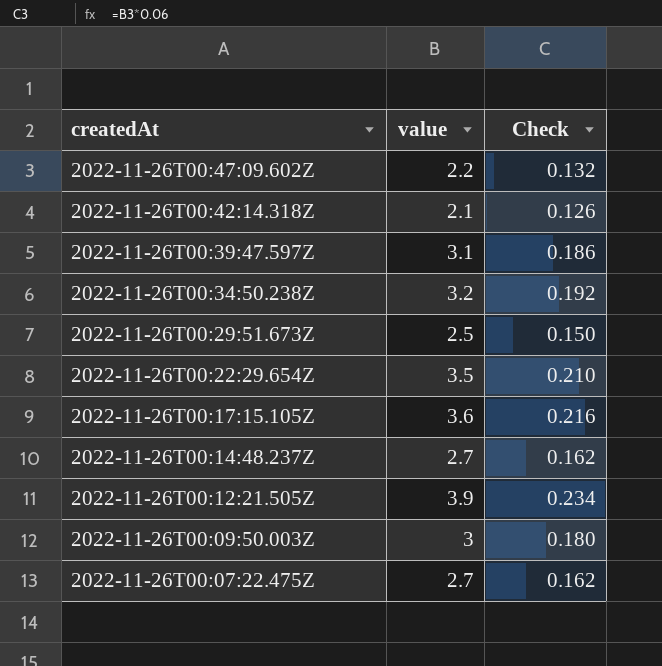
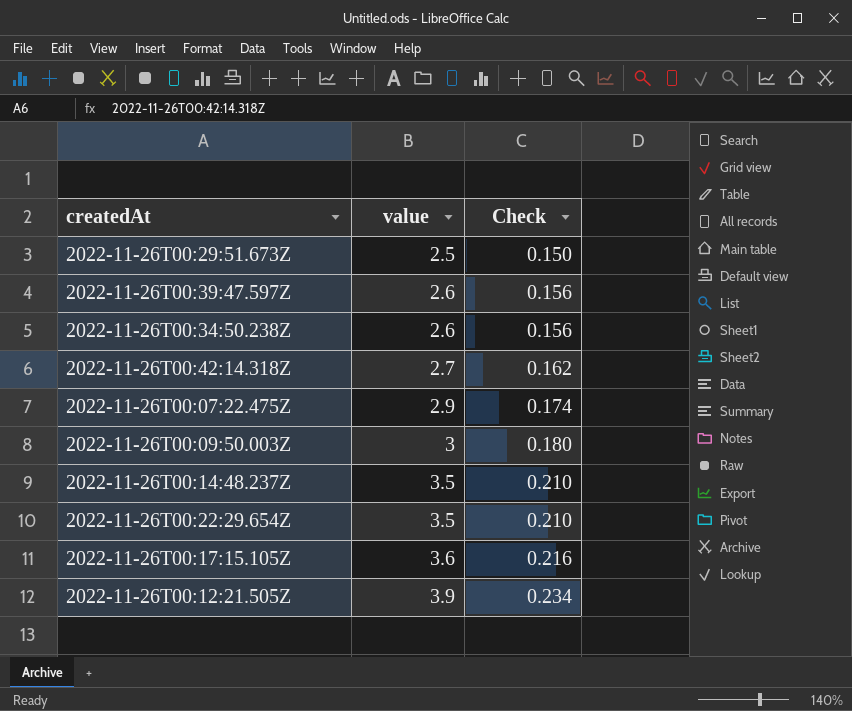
row order: createdAt descending -> value ascending
row 2022-11-26T00:47:09.602Z: 2.2 | 0.132 -> none
2022-11-26T00:39:47.597Z | value: 3.1 -> 2.6
2022-11-26T00:39:47.597Z | Check: 0.186 -> 0.156
2022-11-26T00:34:50.238Z | value: 3.2 -> 2.6
2022-11-26T00:34:50.238Z | Check: 0.192 -> 0.156
2022-11-26T00:42:14.318Z | value: 2.1 -> 2.7
2022-11-26T00:42:14.318Z | Check: 0.126 -> 0.162
2022-11-26T00:07:22.475Z | value: 2.7 -> 2.9
2022-11-26T00:07:22.475Z | Check: 0.162 -> 0.174
2022-11-26T00:14:48.237Z | value: 2.7 -> 3.5
2022-11-26T00:14:48.237Z | Check: 0.162 -> 0.210

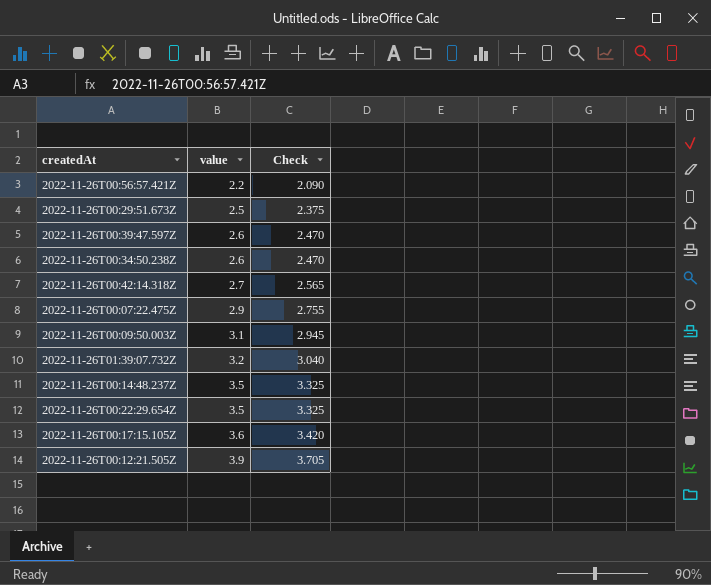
column Check | formula: [value] * 0.06 -> [value] * 0.95
row 2022-11-26T00:56:57.421Z: none -> 2.2 | 2.090
2022-11-26T00:09:50.003Z | value: 3 -> 3.1
row 2022-11-26T01:39:07.732Z: none -> 3.2 | 3.040

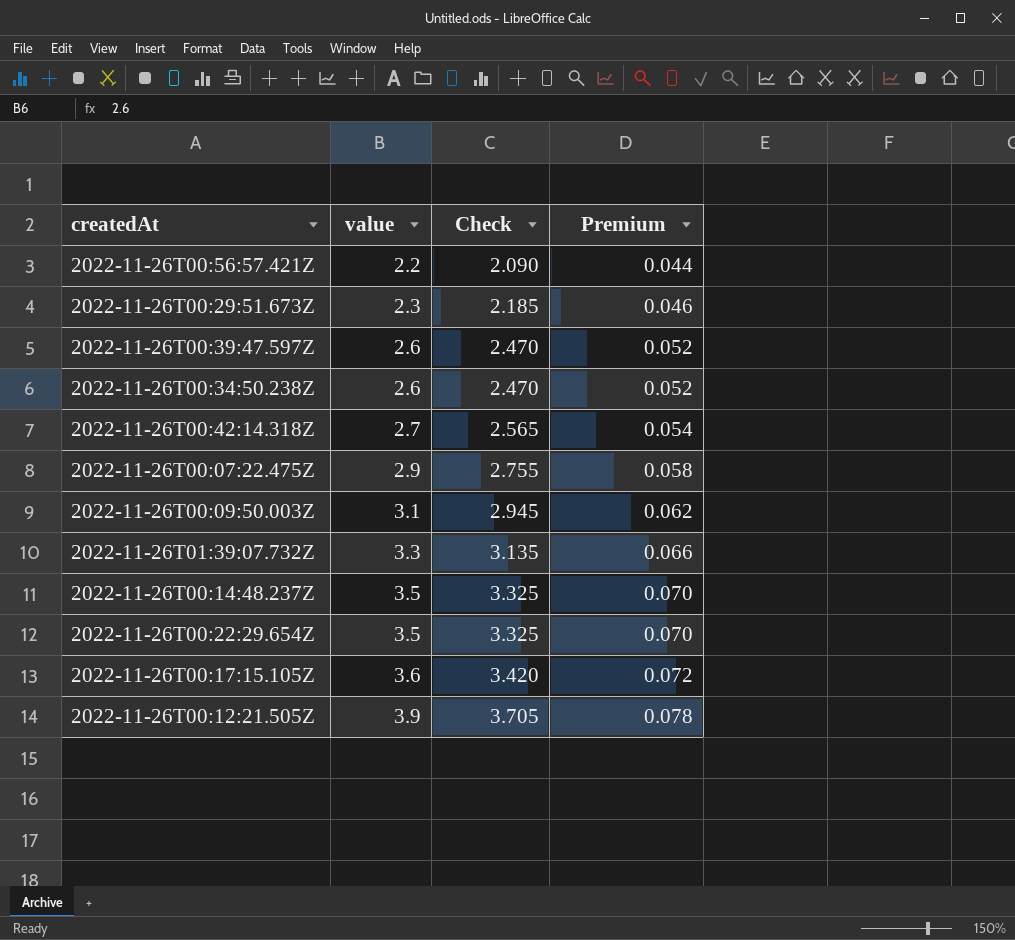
column Premium | formula: none -> [value] * 0.02
2022-11-26T00:29:51.673Z | value: 2.5 -> 2.3
2022-11-26T00:29:51.673Z | Check: 2.375 -> 2.185
2022-11-26T01:39:07.732Z | value: 3.2 -> 3.3
2022-11-26T01:39:07.732Z | Check: 3.040 -> 3.135

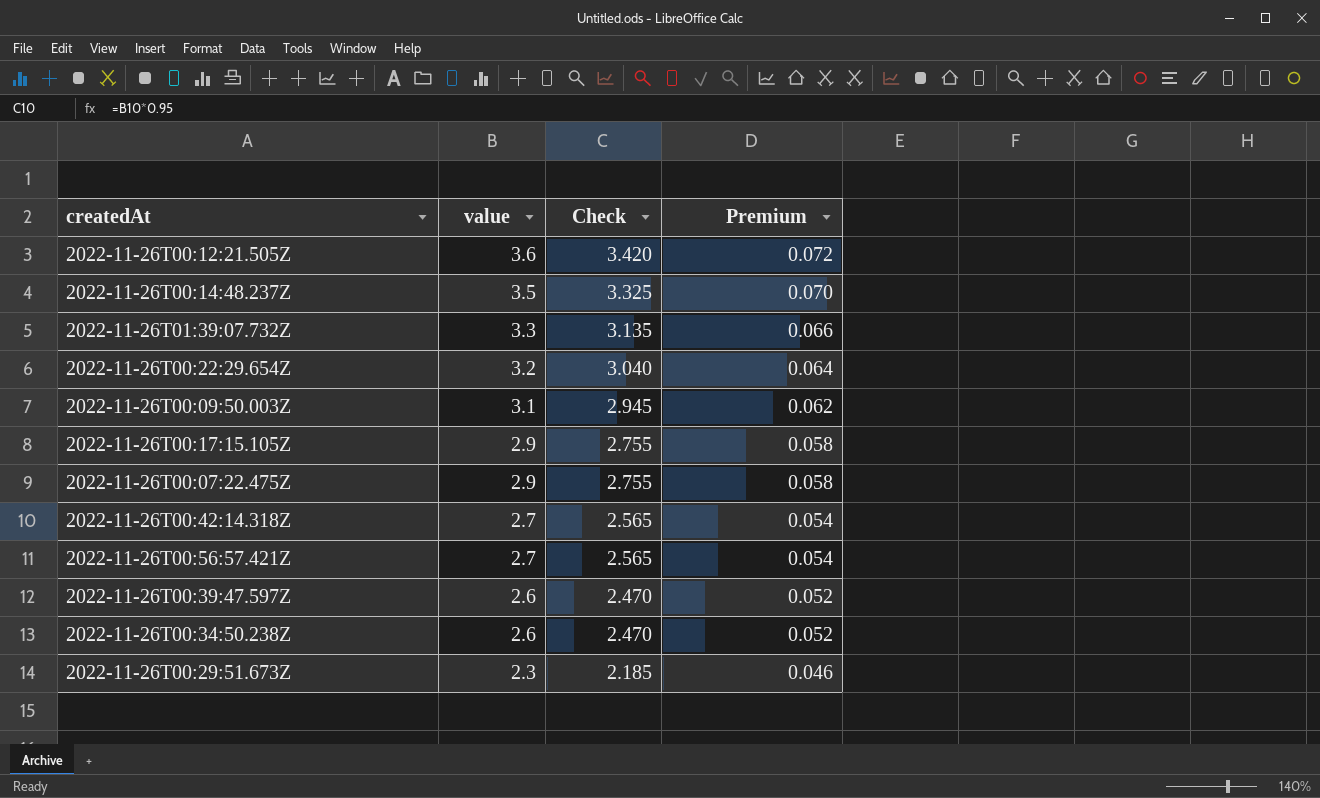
row order: value ascending -> value descending
2022-11-26T00:12:21.505Z | value: 3.9 -> 3.6
2022-11-26T00:12:21.505Z | Check: 3.705 -> 3.420
2022-11-26T00:12:21.505Z | Premium: 0.078 -> 0.072
2022-11-26T00:22:29.654Z | value: 3.5 -> 3.2
2022-11-26T00:22:29.654Z | Check: 3.325 -> 3.040
2022-11-26T00:22:29.654Z | Premium: 0.070 -> 0.064
2022-11-26T00:17:15.105Z | value: 3.6 -> 2.9
2022-11-26T00:17:15.105Z | Check: 3.420 -> 2.755
2022-11-26T00:17:15.105Z | Premium: 0.072 -> 0.058
2022-11-26T00:56:57.421Z | value: 2.2 -> 2.7
2022-11-26T00:56:57.421Z | Check: 2.090 -> 2.565
2022-11-26T00:56:57.421Z | Premium: 0.044 -> 0.054

